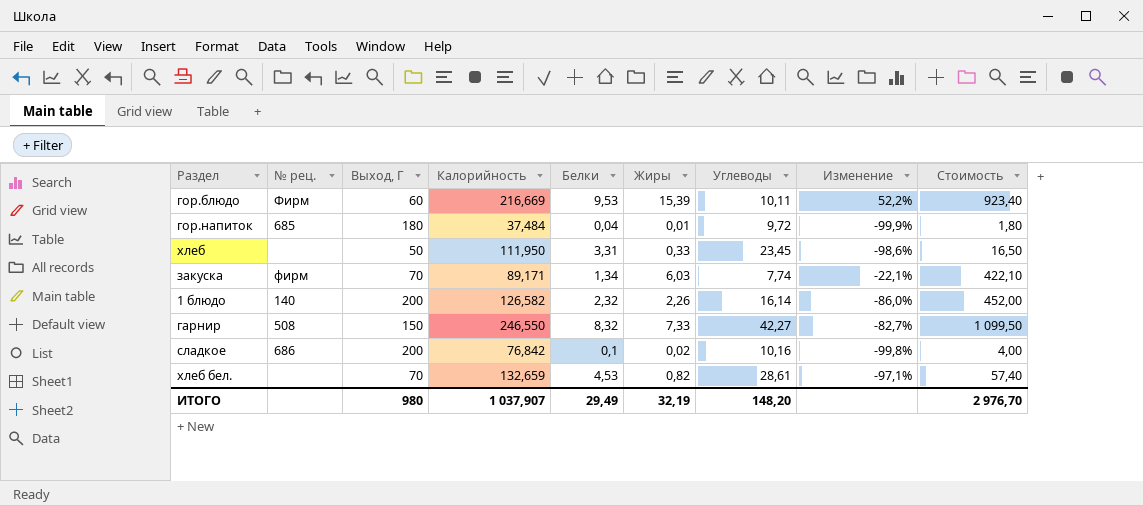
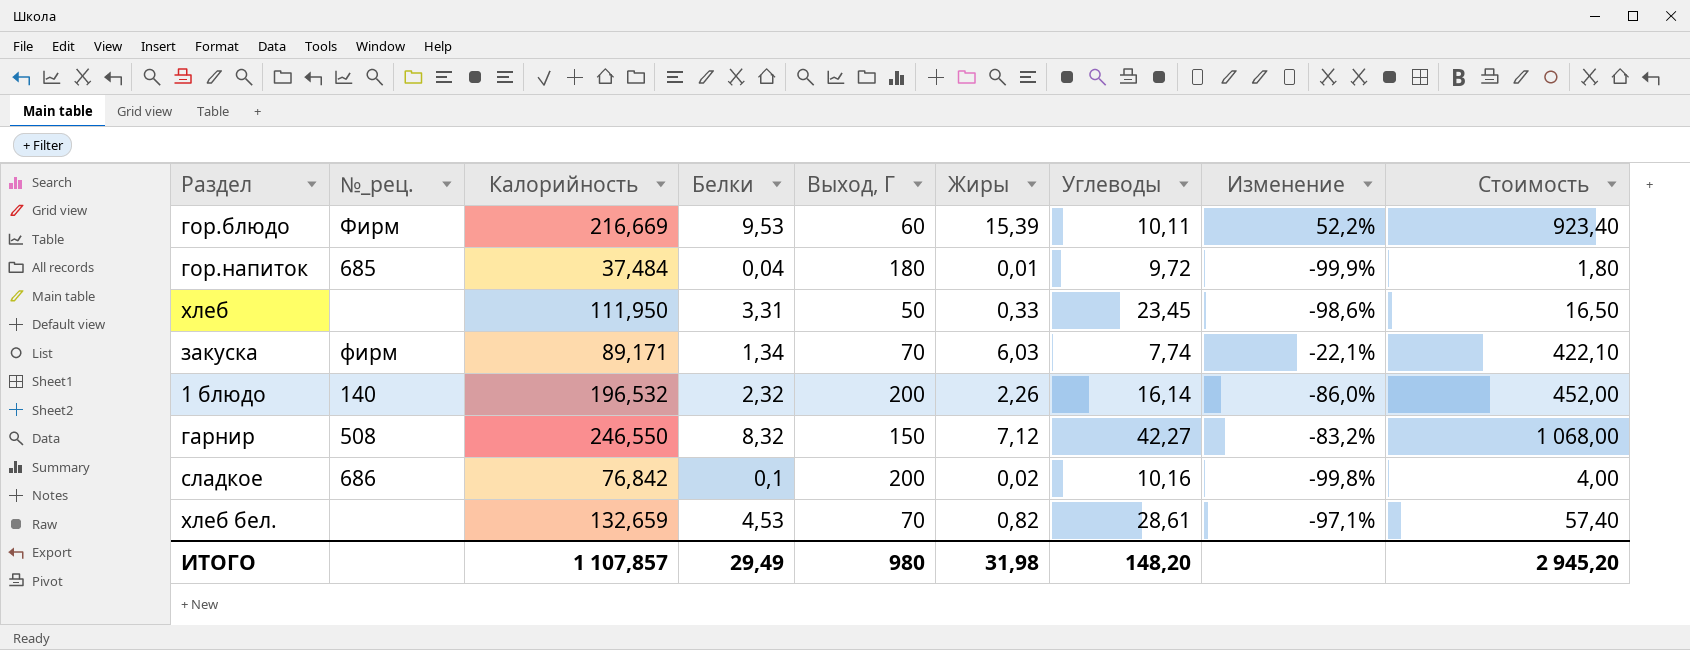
column name: № рец. -> №_рец.
column Выход, Г | position: 3 -> 5
1 блюдо | Калорийность: 126,582 -> 196,532
гарнир | Жиры: 7,33 -> 7,12
гарнир | Изменение: -82,7% -> -83,2%
гарнир | Стоимость: 1 099,50 -> 1 068,00
ИТОГО | Калорийность: 1 037,907 -> 1 107,857
ИТОГО | Жиры: 32,19 -> 31,98
ИТОГО | Стоимость: 2 976,70 -> 2 945,20

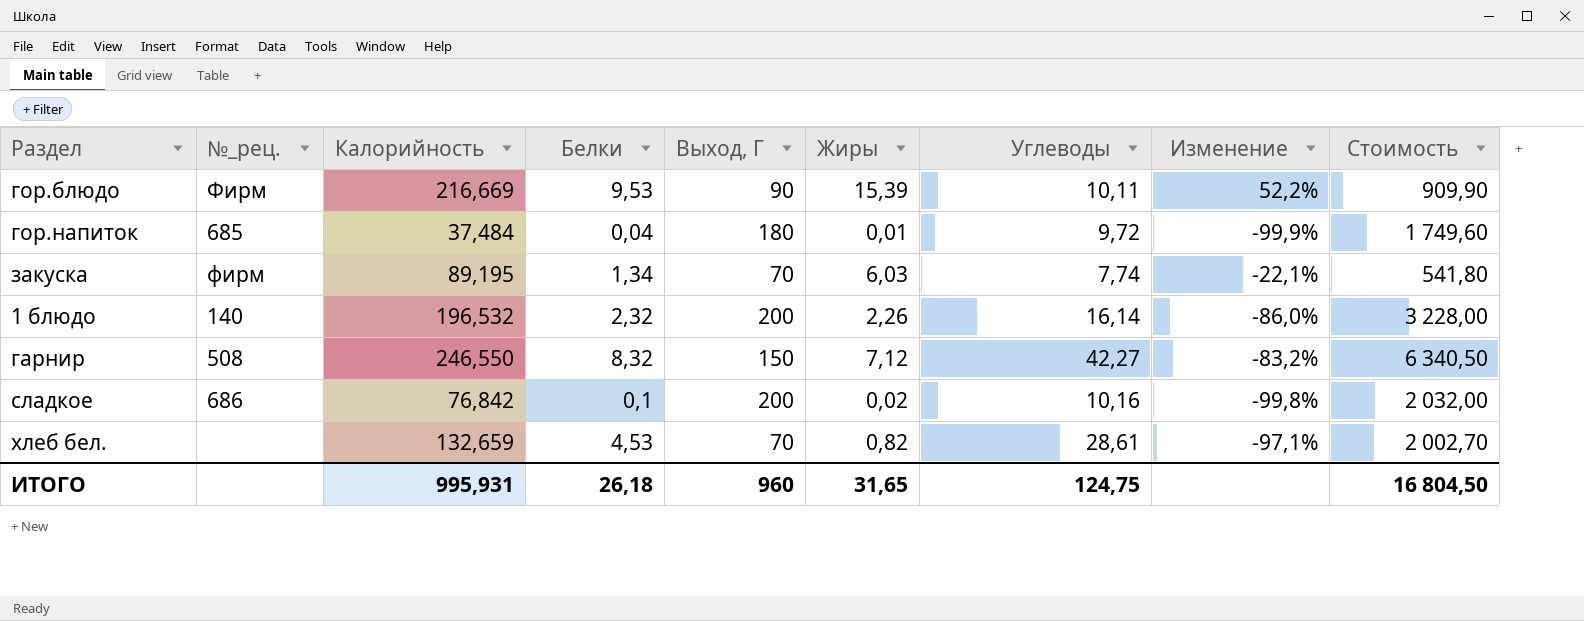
column Стоимость | formula: [Выход, Г] * [Жиры] -> [Выход, Г] * [Углеводы]
row хлеб: none | 111,950 | 3,31 | 50 | 0,33 | 23,45 | -98,6% | 16,50 -> none
гор.блюдо | Выход, Г: 60 -> 90
закуска | Калорийность: 89,171 -> 89,195
ИТОГО | Калорийность: 1 107,857 -> 995,931
ИТОГО | Белки: 29,49 -> 26,18
ИТОГО | Выход, Г: 980 -> 960
ИТОГО | Жиры: 31,98 -> 31,65
ИТОГО | Углеводы: 148,20 -> 124,75
ИТОГО | Стоимость: 2 945,20 -> 16 804,50

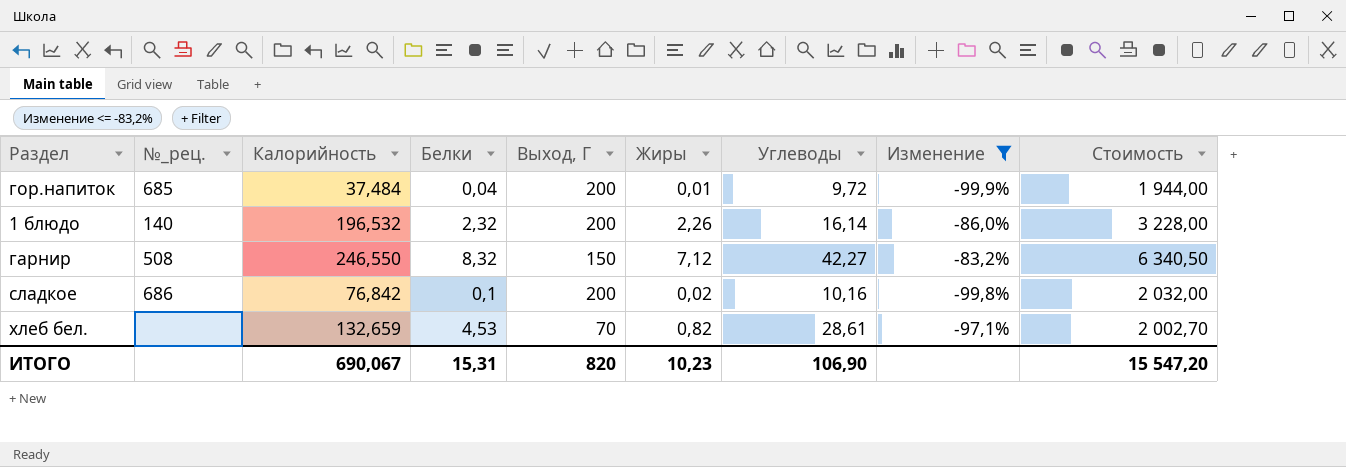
filter: none -> Изменение <= -83,2%
гор.напиток | Выход, Г: 180 -> 200
гор.напиток | Стоимость: 1 749,60 -> 1 944,00
ИТОГО | Калорийность: 995,931 -> 690,067
ИТОГО | Белки: 26,18 -> 15,31
ИТОГО | Выход, Г: 960 -> 820
ИТОГО | Жиры: 31,65 -> 10,23
ИТОГО | Углеводы: 124,75 -> 106,90
ИТОГО | Стоимость: 16 804,50 -> 15 547,20

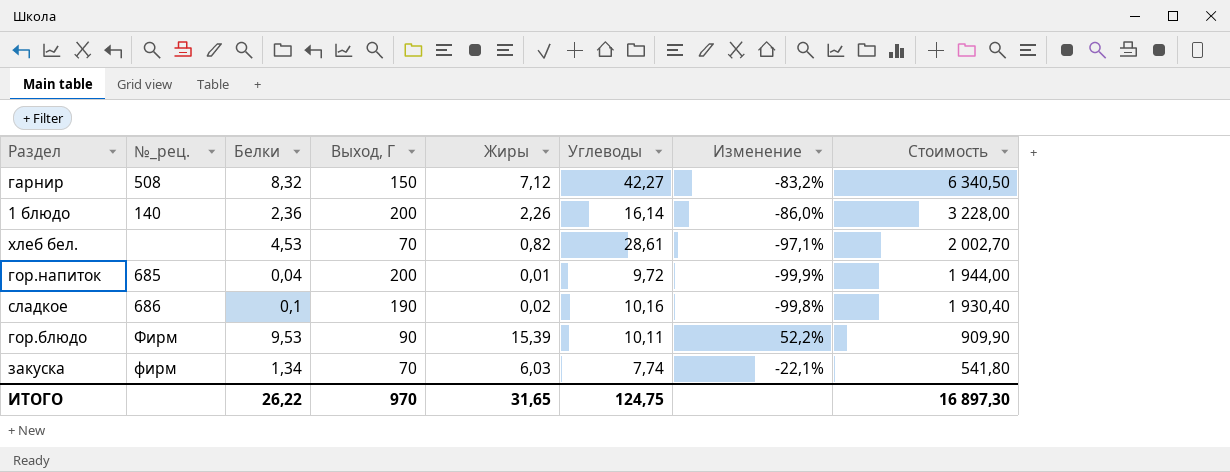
filter: Изменение <= -83,2% -> none
row order: none -> Стоимость descending
column Калорийность | position: 3 -> none
1 блюдо | Белки: 2,32 -> 2,36
сладкое | Выход, Г: 200 -> 190
сладкое | Стоимость: 2 032,00 -> 1 930,40
ИТОГО | Белки: 15,31 -> 26,22
ИТОГО | Выход, Г: 820 -> 970
ИТОГО | Жиры: 10,23 -> 31,65
ИТОГО | Углеводы: 106,90 -> 124,75
ИТОГО | Стоимость: 15 547,20 -> 16 897,30

